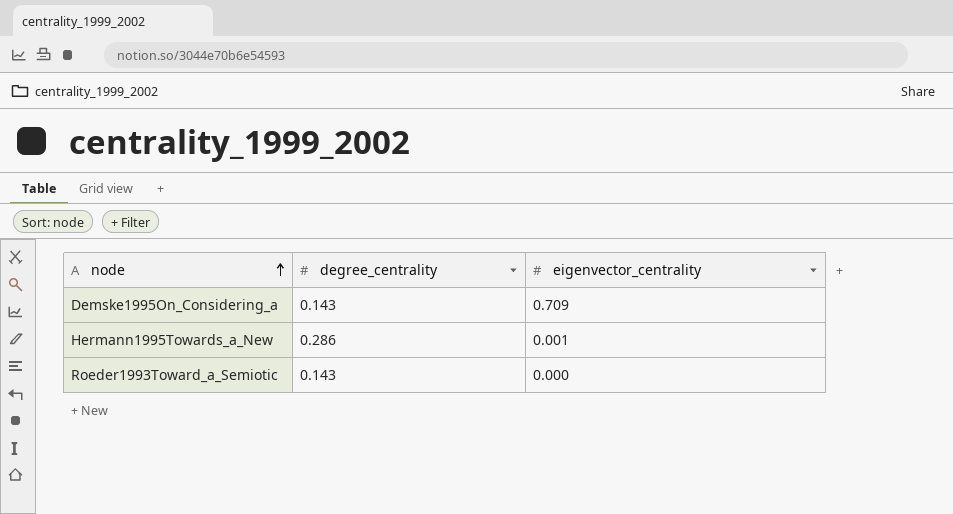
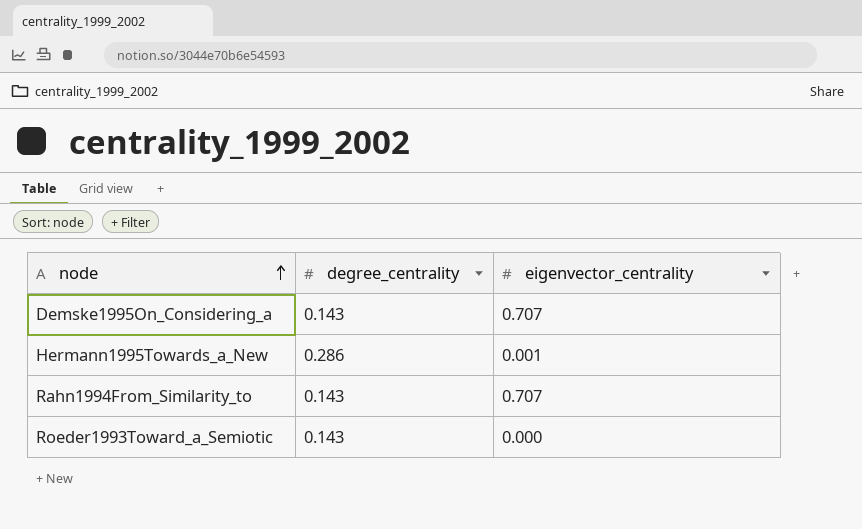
Demske1995On_Considering_a | eigenvector_centrality: 0.709 -> 0.707
row Rahn1994From_Similarity_to: none -> 0.143 | 0.707

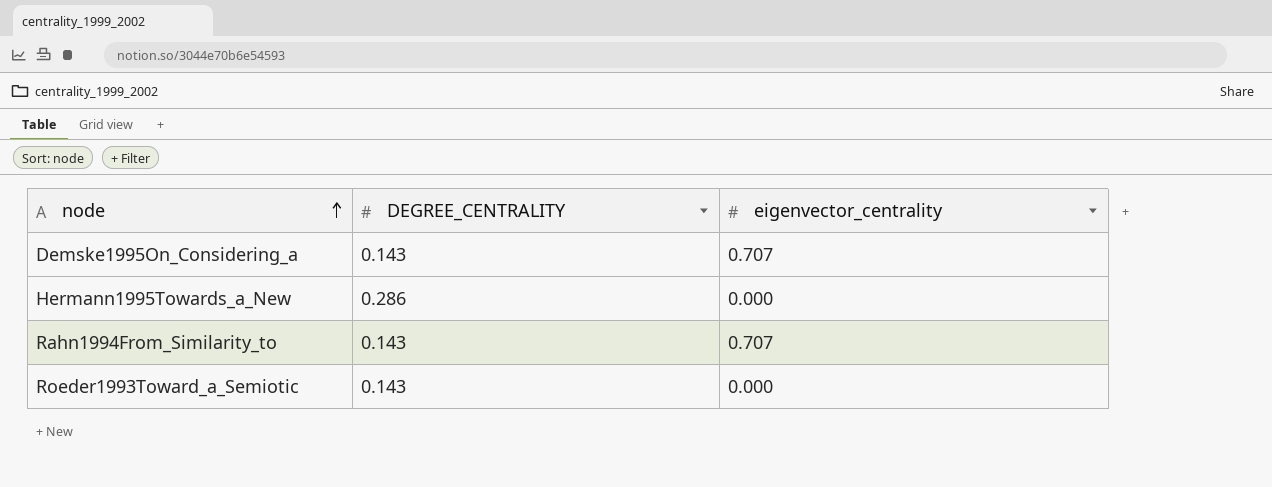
column name: degree_centrality -> DEGREE_CENTRALITY
Hermann1995Towards_a_New | eigenvector_centrality: 0.001 -> 0.000

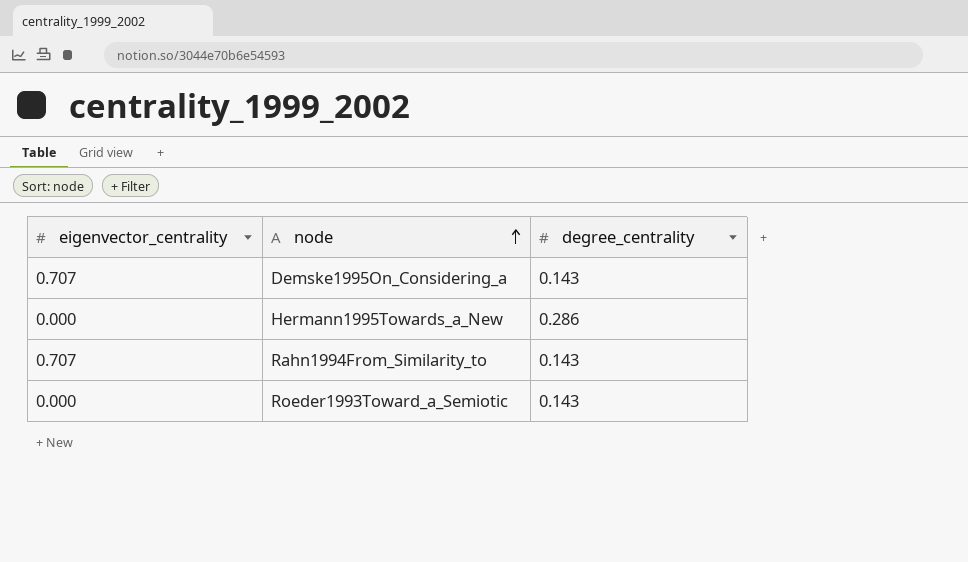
column eigenvector_centrality | position: 3 -> 1
column name: DEGREE_CENTRALITY -> degree_centrality

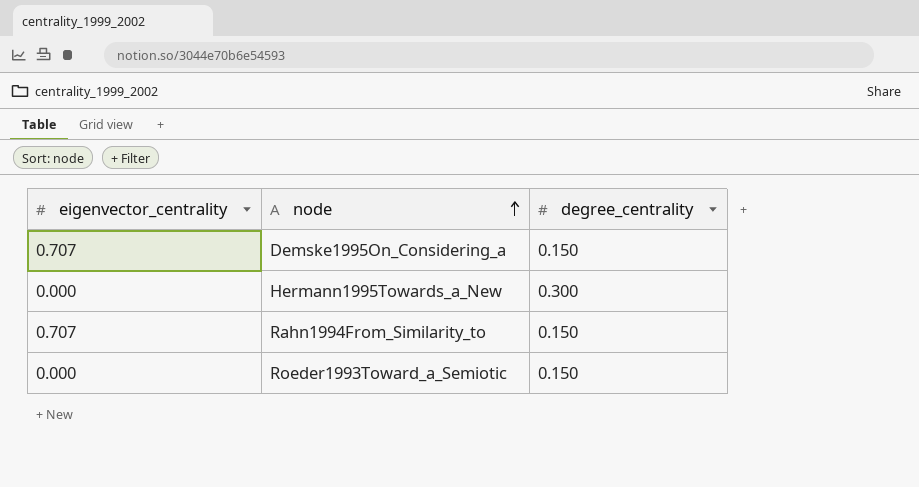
Demske1995On_Considering_a | degree_centrality: 0.143 -> 0.150
Hermann1995Towards_a_New | degree_centrality: 0.286 -> 0.300
Rahn1994From_Similarity_to | degree_centrality: 0.143 -> 0.150
Roeder1993Toward_a_Semiotic | degree_centrality: 0.143 -> 0.150

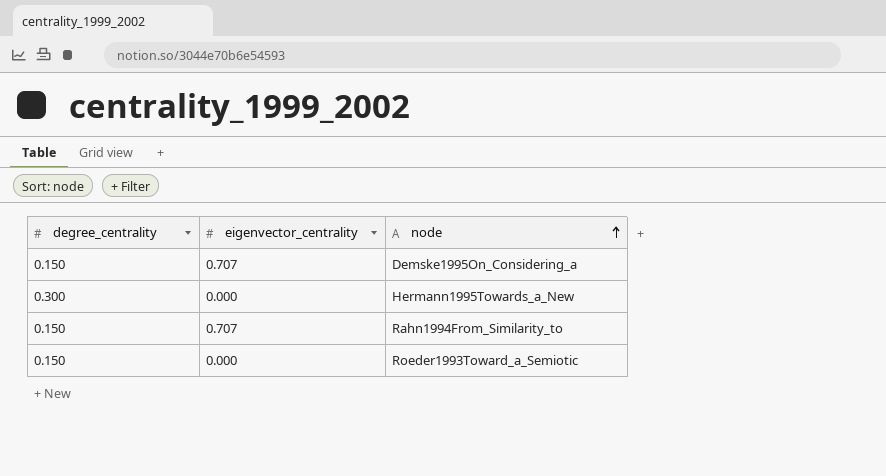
column degree_centrality | position: 3 -> 1

